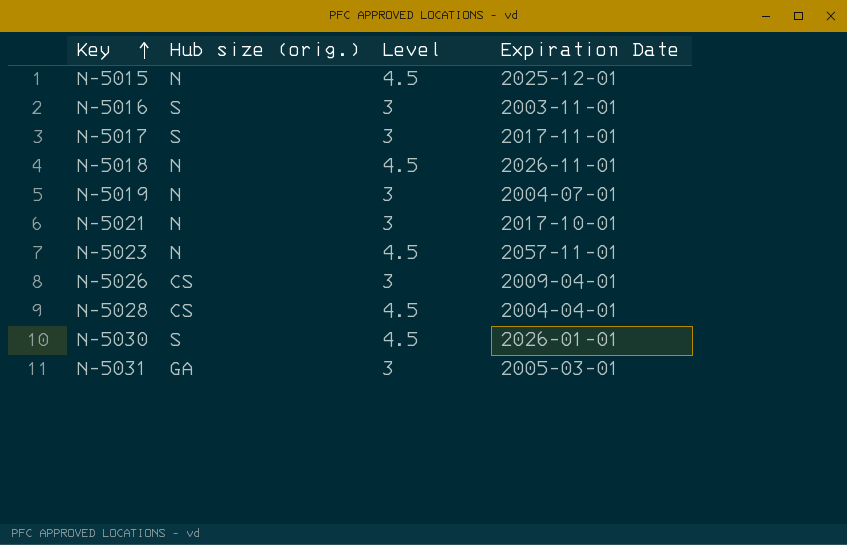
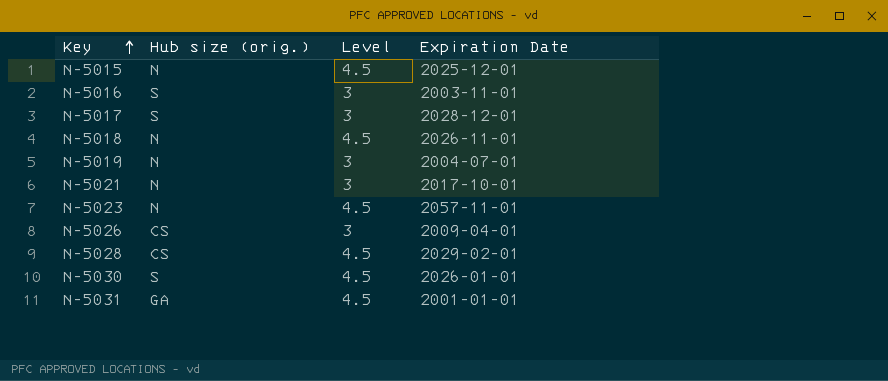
N-5017 | Expiration Date: 2017-11-01 -> 2028-12-01
N-5028 | Expiration Date: 2004-04-01 -> 2029-02-01
N-5031 | Level: 3 -> 4.5
N-5031 | Expiration Date: 2005-03-01 -> 2001-01-01

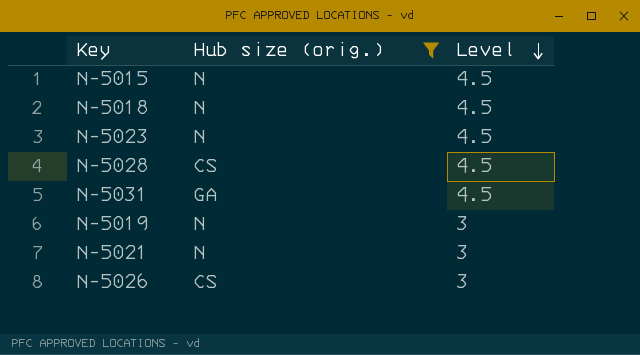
filter: none -> Hub size (orig.) != S
row order: Key ascending -> Level descending
column Expiration Date | position: 4 -> none

